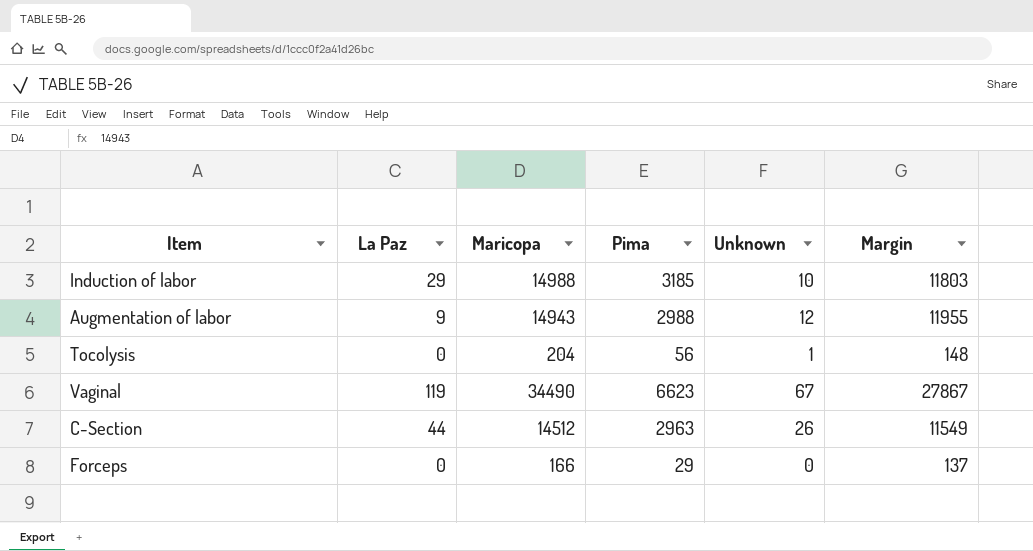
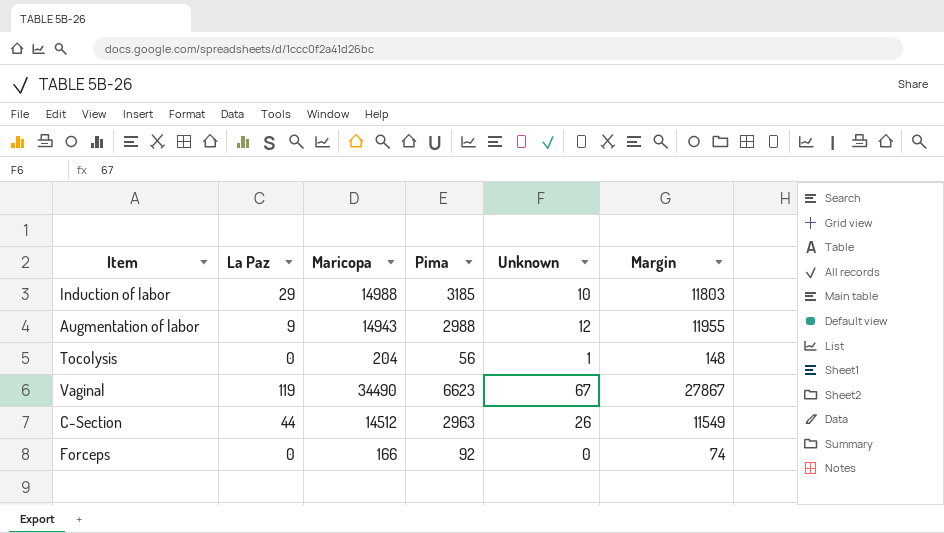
Forceps | Pima: 29 -> 92
Forceps | Margin: 137 -> 74

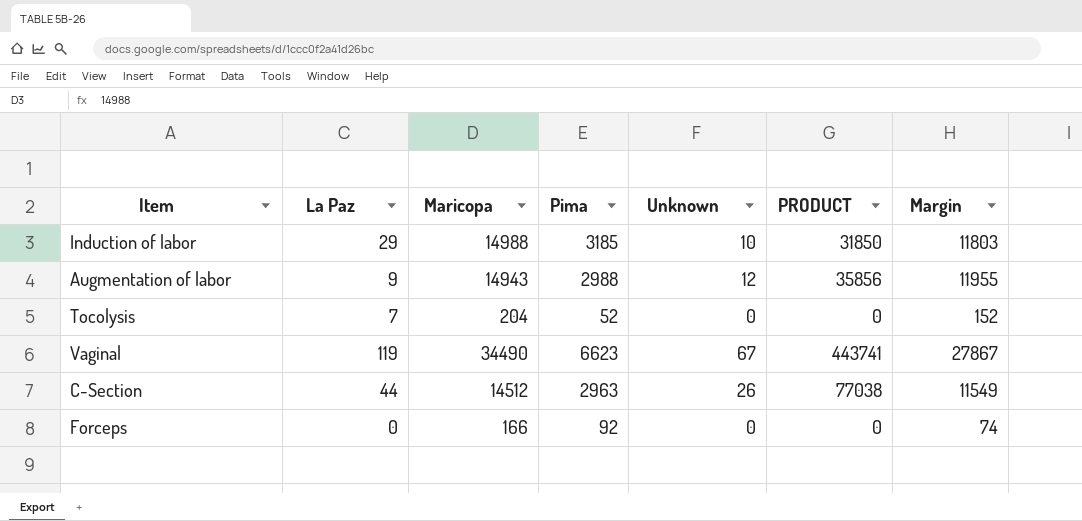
column PRODUCT | formula: none -> [Pima] * [Unknown]
Tocolysis | La Paz: 0 -> 7
Tocolysis | Pima: 56 -> 52
Tocolysis | Unknown: 1 -> 0
Tocolysis | Margin: 148 -> 152

